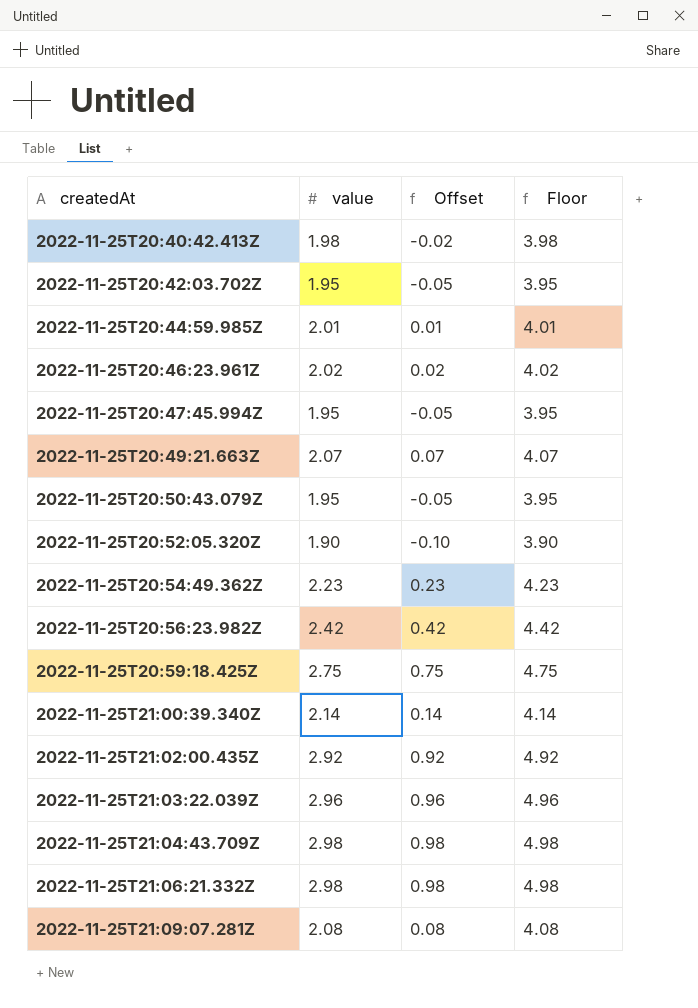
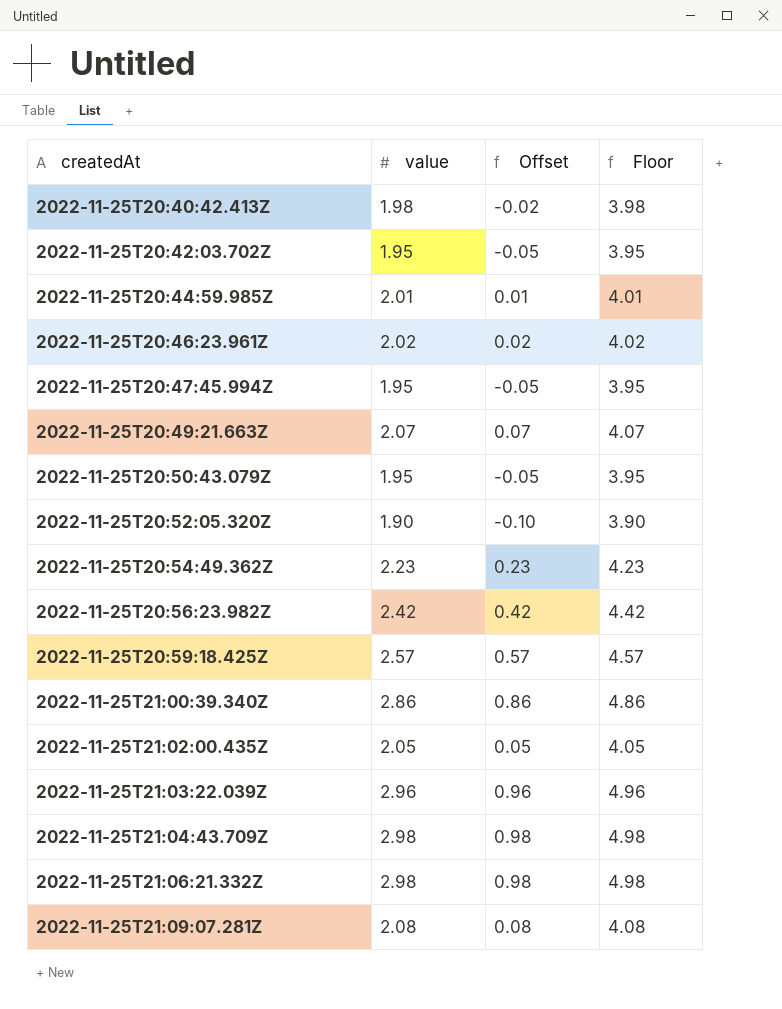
2022-11-25T20:59:18.425Z | value: 2.75 -> 2.57
2022-11-25T20:59:18.425Z | Offset: 0.75 -> 0.57
2022-11-25T20:59:18.425Z | Floor: 4.75 -> 4.57
2022-11-25T21:00:39.340Z | value: 2.14 -> 2.86
2022-11-25T21:00:39.340Z | Offset: 0.14 -> 0.86
2022-11-25T21:00:39.340Z | Floor: 4.14 -> 4.86
2022-11-25T21:02:00.435Z | value: 2.92 -> 2.05
2022-11-25T21:02:00.435Z | Offset: 0.92 -> 0.05
2022-11-25T21:02:00.435Z | Floor: 4.92 -> 4.05

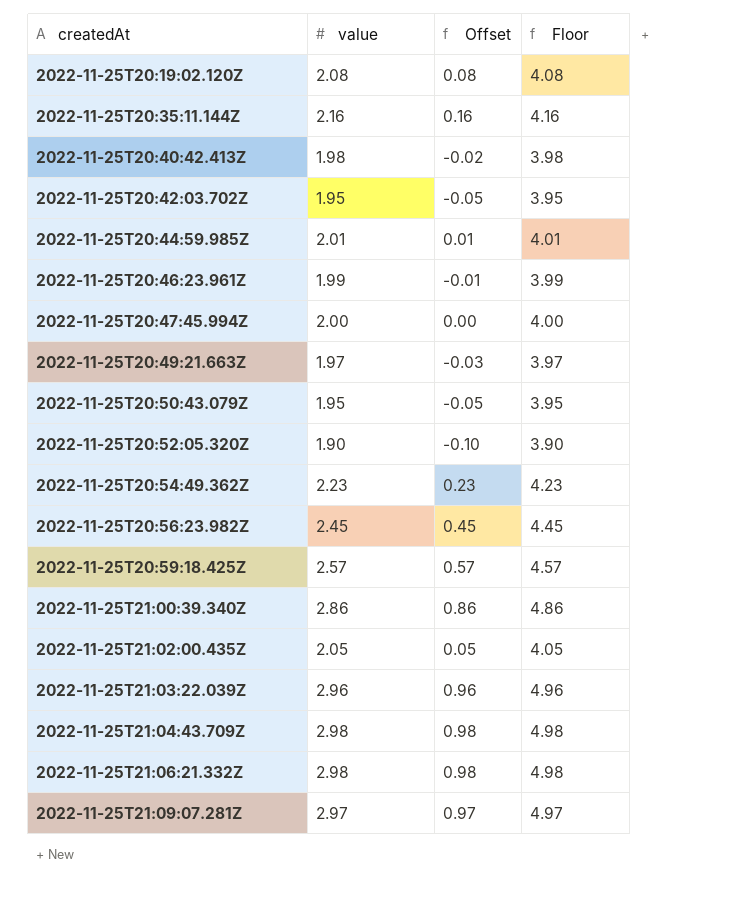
row 2022-11-25T20:19:02.120Z: none -> 2.08 | 0.08 | 4.08
row 2022-11-25T20:35:11.144Z: none -> 2.16 | 0.16 | 4.16
2022-11-25T20:46:23.961Z | value: 2.02 -> 1.99
2022-11-25T20:46:23.961Z | Offset: 0.02 -> -0.01
2022-11-25T20:46:23.961Z | Floor: 4.02 -> 3.99
2022-11-25T20:47:45.994Z | value: 1.95 -> 2.00
2022-11-25T20:47:45.994Z | Offset: -0.05 -> 0.00
2022-11-25T20:47:45.994Z | Floor: 3.95 -> 4.00
2022-11-25T20:49:21.663Z | value: 2.07 -> 1.97
2022-11-25T20:49:21.663Z | Offset: 0.07 -> -0.03
2022-11-25T20:49:21.663Z | Floor: 4.07 -> 3.97
2022-11-25T20:56:23.982Z | value: 2.42 -> 2.45
2022-11-25T20:56:23.982Z | Offset: 0.42 -> 0.45
2022-11-25T20:56:23.982Z | Floor: 4.42 -> 4.45
2022-11-25T21:09:07.281Z | value: 2.08 -> 2.97
2022-11-25T21:09:07.281Z | Offset: 0.08 -> 0.97
2022-11-25T21:09:07.281Z | Floor: 4.08 -> 4.97

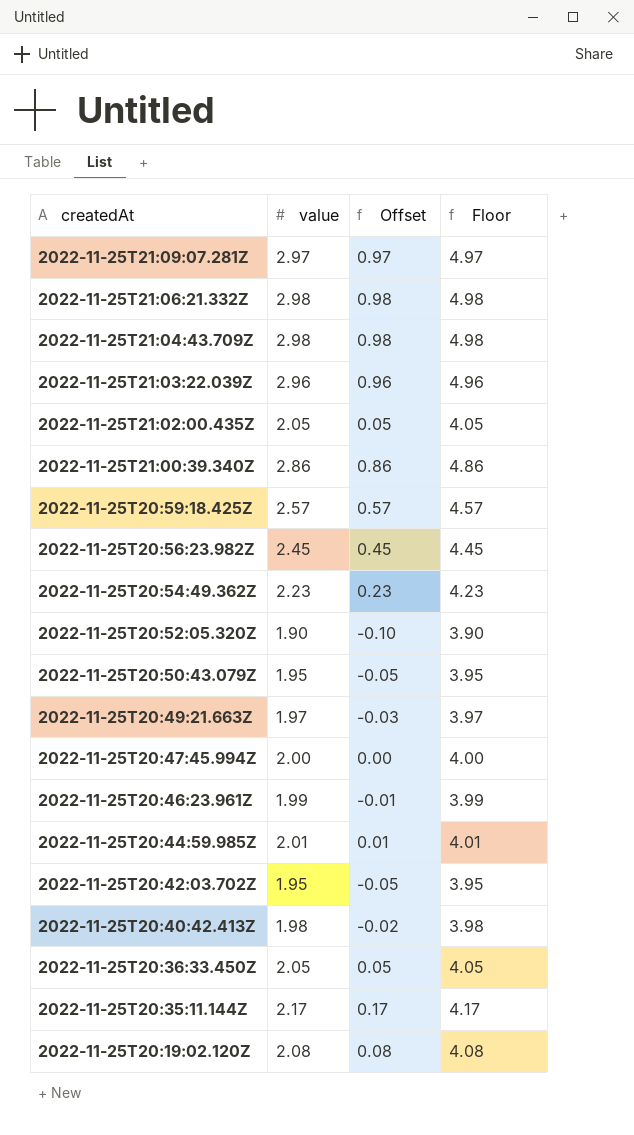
row order: createdAt ascending -> createdAt descending
row 2022-11-25T20:36:33.450Z: none -> 2.05 | 0.05 | 4.05
2022-11-25T20:35:11.144Z | value: 2.16 -> 2.17
2022-11-25T20:35:11.144Z | Offset: 0.16 -> 0.17
2022-11-25T20:35:11.144Z | Floor: 4.16 -> 4.17

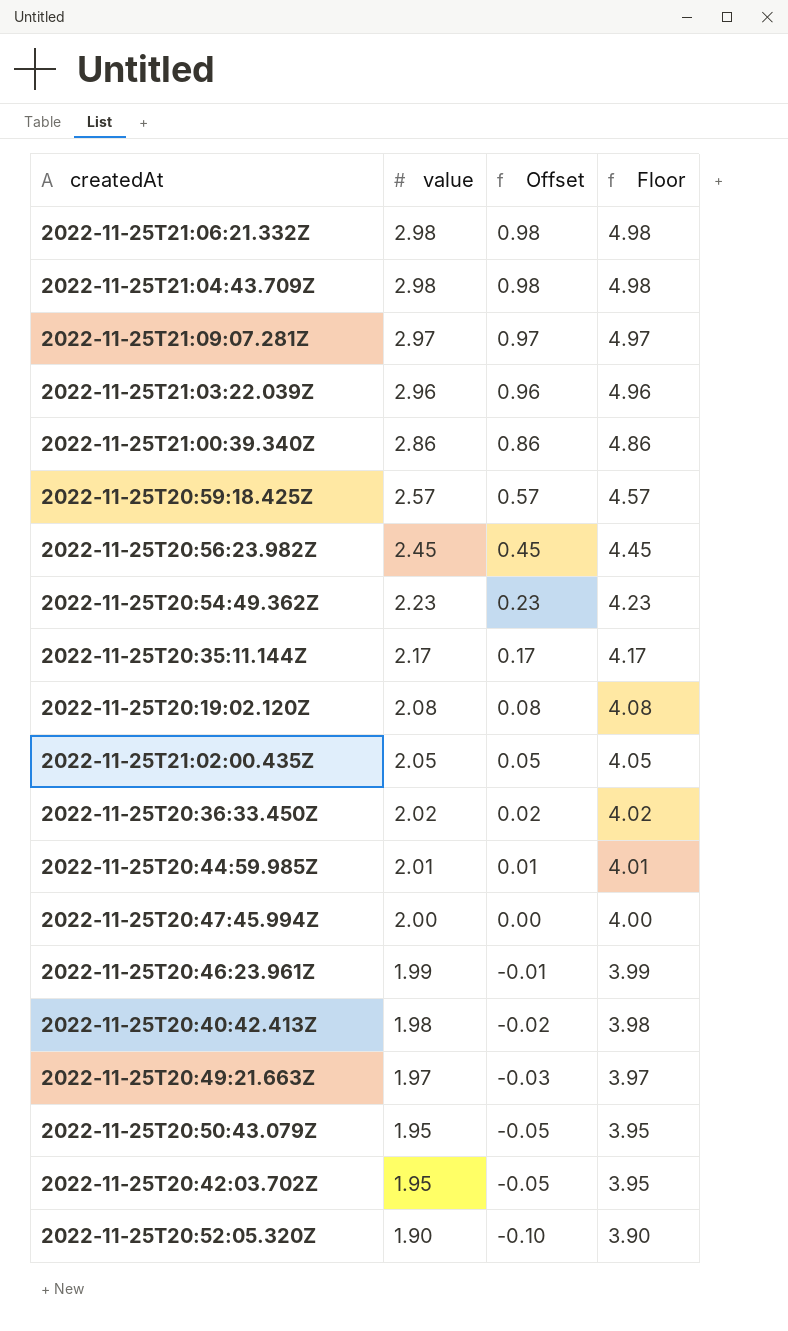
row order: createdAt descending -> value descending
2022-11-25T20:36:33.450Z | value: 2.05 -> 2.02
2022-11-25T20:36:33.450Z | Offset: 0.05 -> 0.02
2022-11-25T20:36:33.450Z | Floor: 4.05 -> 4.02

